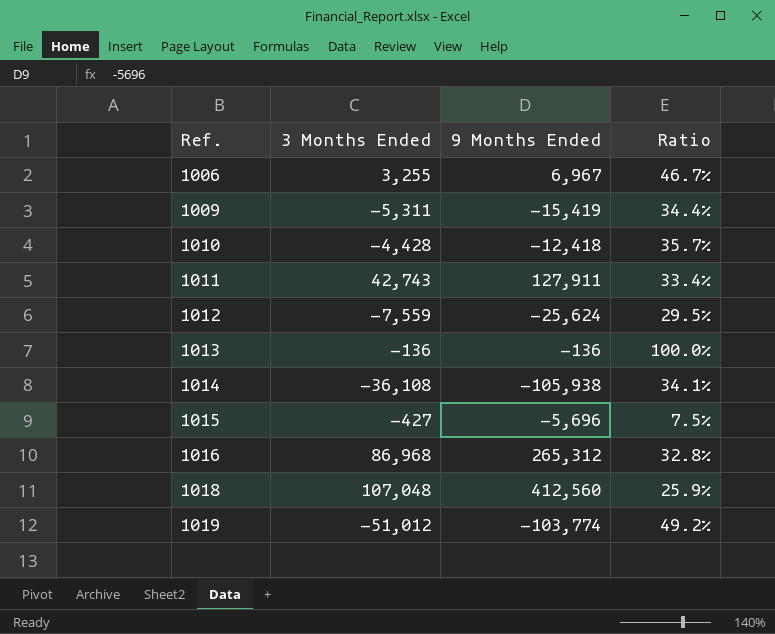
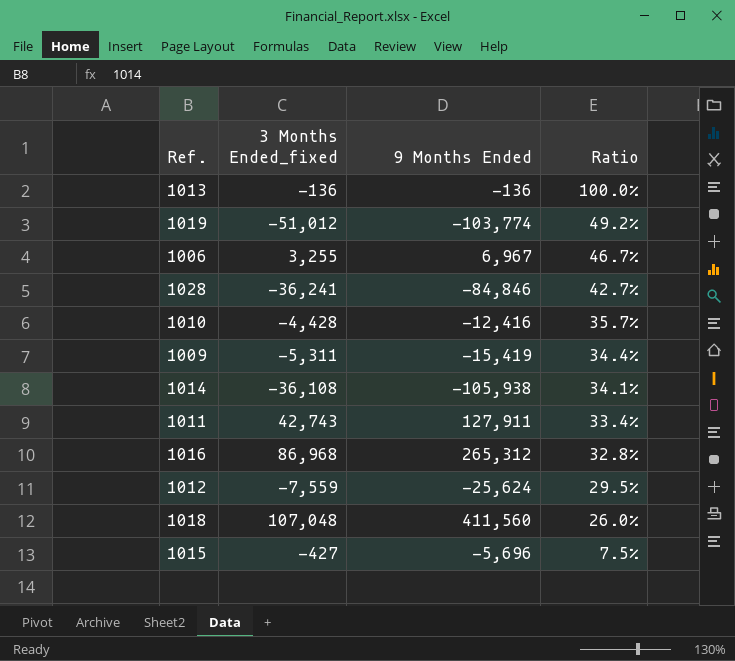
row order: Ref. ascending -> Ratio descending
column name: 3 Months Ended -> 3 Months Ended_fixed
row 1028: none -> -36,241 | -84,846 | 42.7%
1010 | 9 Months Ended: -12,418 -> -12,416
1018 | 9 Months Ended: 412,560 -> 411,560
1018 | Ratio: 25.9% -> 26.0%

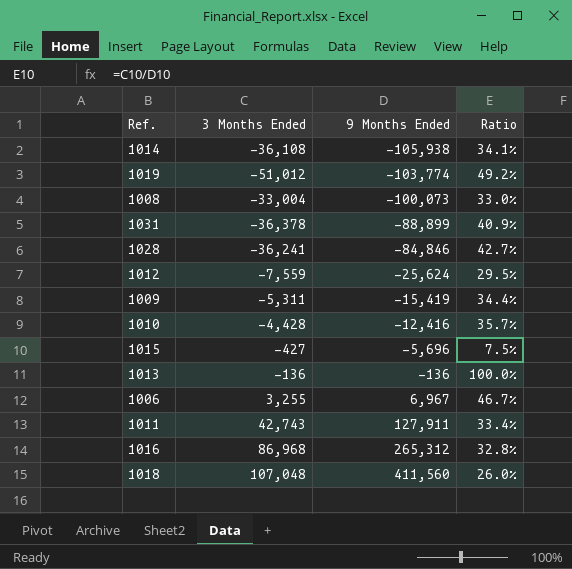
row order: Ratio descending -> 9 Months Ended ascending
column name: 3 Months Ended_fixed -> 3 Months Ended
row 1008: none -> -33,004 | -100,073 | 33.0%
row 1031: none -> -36,378 | -88,899 | 40.9%

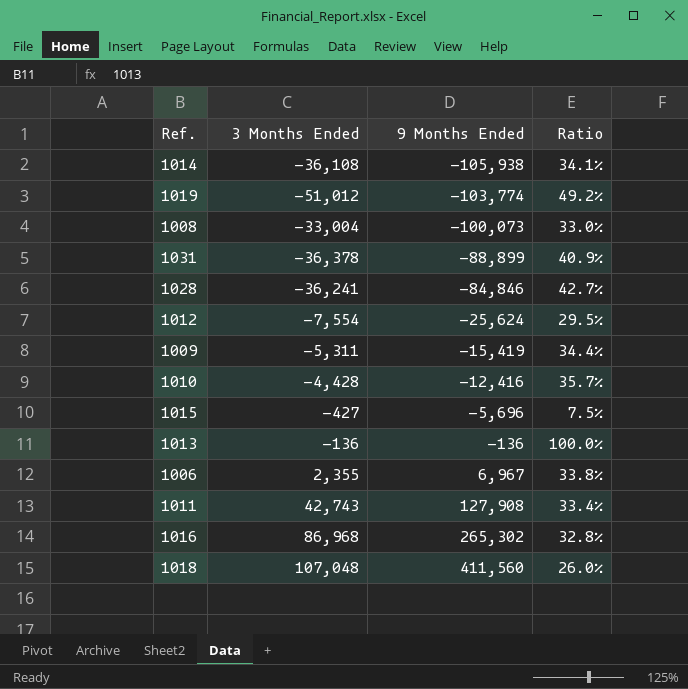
1012 | 3 Months Ended: -7,559 -> -7,554
1006 | 3 Months Ended: 3,255 -> 2,355
1006 | Ratio: 46.7% -> 33.8%
1011 | 9 Months Ended: 127,911 -> 127,908
1016 | 9 Months Ended: 265,312 -> 265,302

